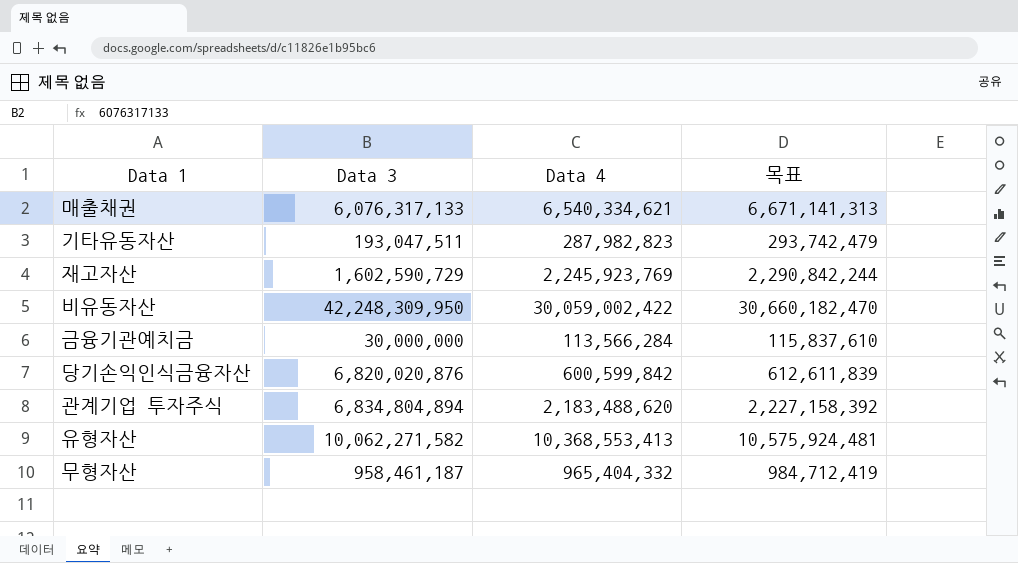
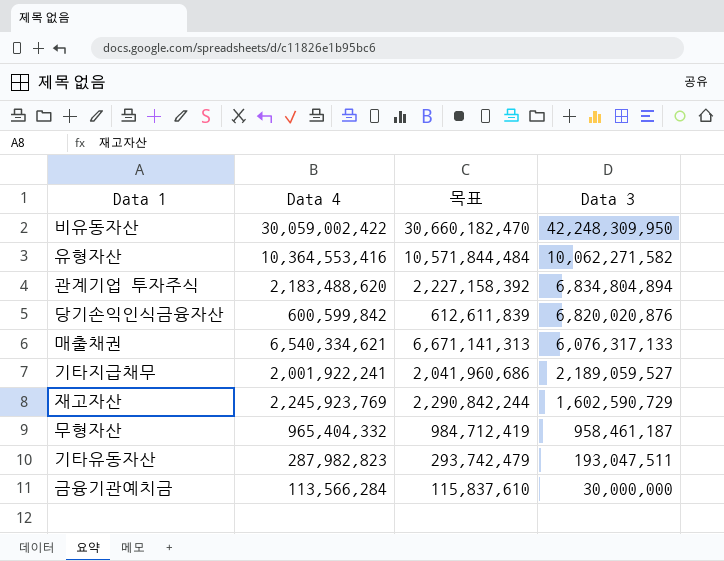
row order: none -> Data 3 descending
column Data 3 | position: 2 -> 4
유형자산 | Data 4: 10,368,553,413 -> 10,364,553,416
유형자산 | 목표: 10,575,924,481 -> 10,571,844,484
row 기타지급채무: none -> 2,001,922,241 | 2,041,960,686 | 2,189,059,527

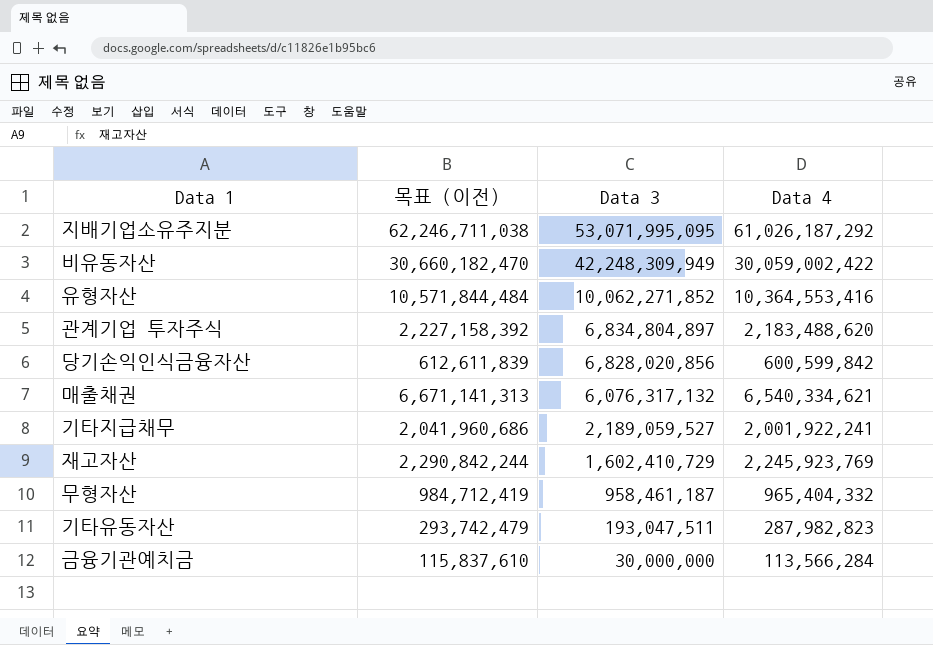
column name: 목표 -> 목표 (이전)
column Data 4 | position: 2 -> 4
row 지배기업소유주지분: none -> 62,246,711,038 | 53,071,995,095 | 61,026,187,292
비유동자산 | Data 3: 42,248,309,950 -> 42,248,309,949
유형자산 | Data 3: 10,062,271,582 -> 10,062,271,852
관계기업 투자주식 | Data 3: 6,834,804,894 -> 6,834,804,897
당기손익인식금융자산 | Data 3: 6,820,020,876 -> 6,828,020,856
매출채권 | Data 3: 6,076,317,133 -> 6,076,317,132
재고자산 | Data 3: 1,602,590,729 -> 1,602,410,729

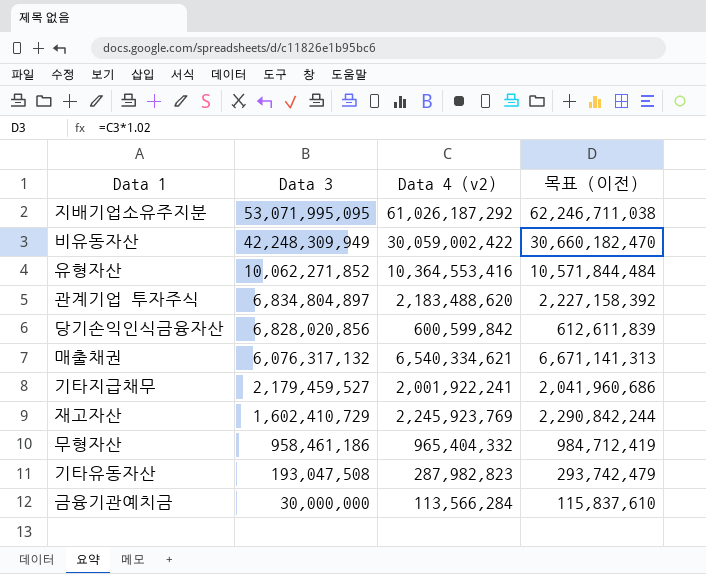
column name: Data 4 -> Data 4 (v2)
column 목표 (이전) | position: 2 -> 4
기타지급채무 | Data 3: 2,189,059,527 -> 2,179,459,527
무형자산 | Data 3: 958,461,187 -> 958,461,186
기타유동자산 | Data 3: 193,047,511 -> 193,047,508

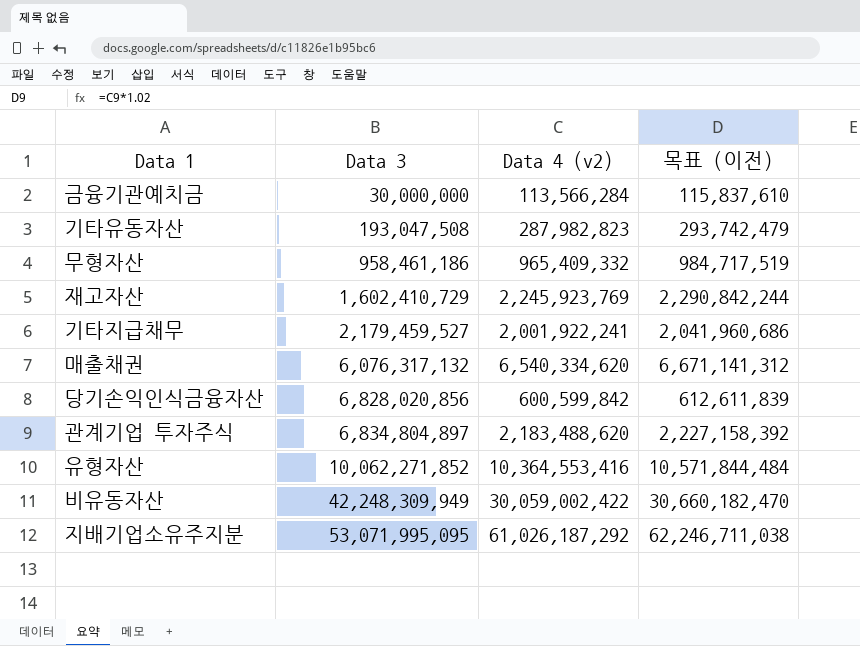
row order: Data 3 descending -> Data 3 ascending
무형자산 | Data 4 (v2): 965,404,332 -> 965,409,332
무형자산 | 목표 (이전): 984,712,419 -> 984,717,519
매출채권 | Data 4 (v2): 6,540,334,621 -> 6,540,334,620
매출채권 | 목표 (이전): 6,671,141,313 -> 6,671,141,312

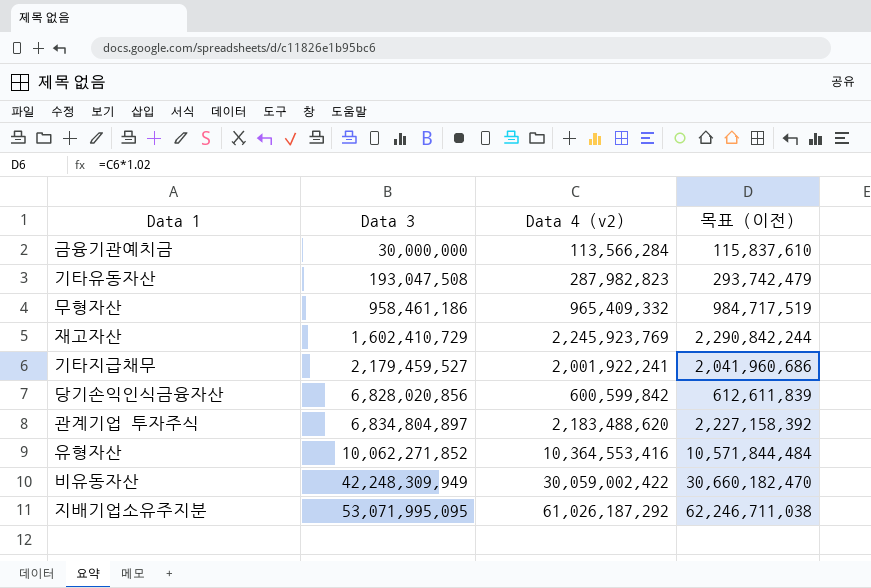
row 매출채권: 6,076,317,132 | 6,540,334,620 | 6,671,141,312 -> none

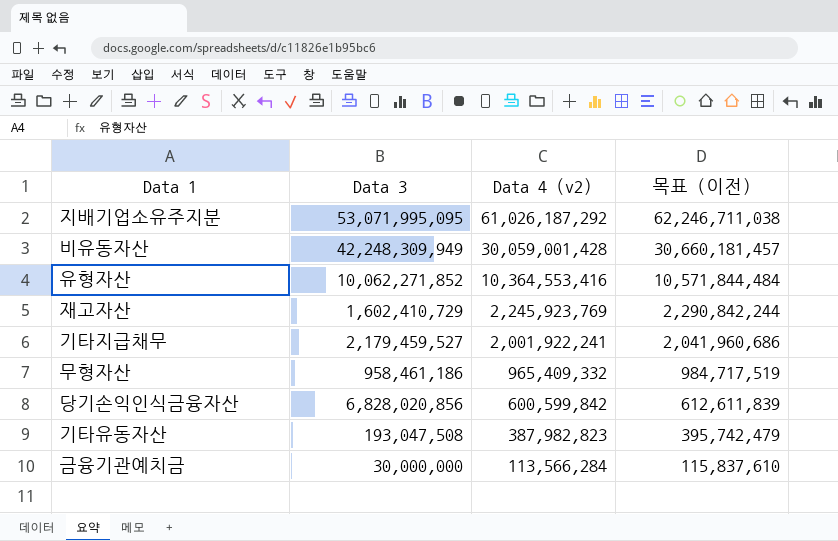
row order: Data 3 ascending -> Data 4 (v2) descending
row 관계기업 투자주식: 6,834,804,897 | 2,183,488,620 | 2,227,158,392 -> none
비유동자산 | Data 4 (v2): 30,059,002,422 -> 30,059,001,428
비유동자산 | 목표 (이전): 30,660,182,470 -> 30,660,181,457
기타유동자산 | Data 4 (v2): 287,982,823 -> 387,982,823
기타유동자산 | 목표 (이전): 293,742,479 -> 395,742,479

